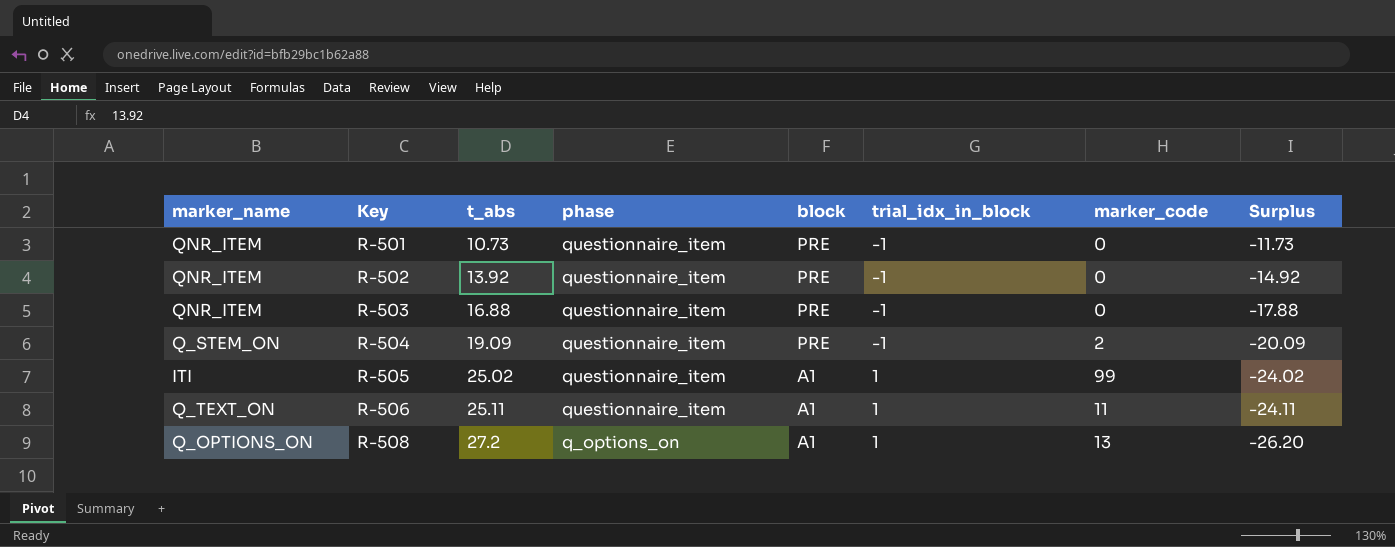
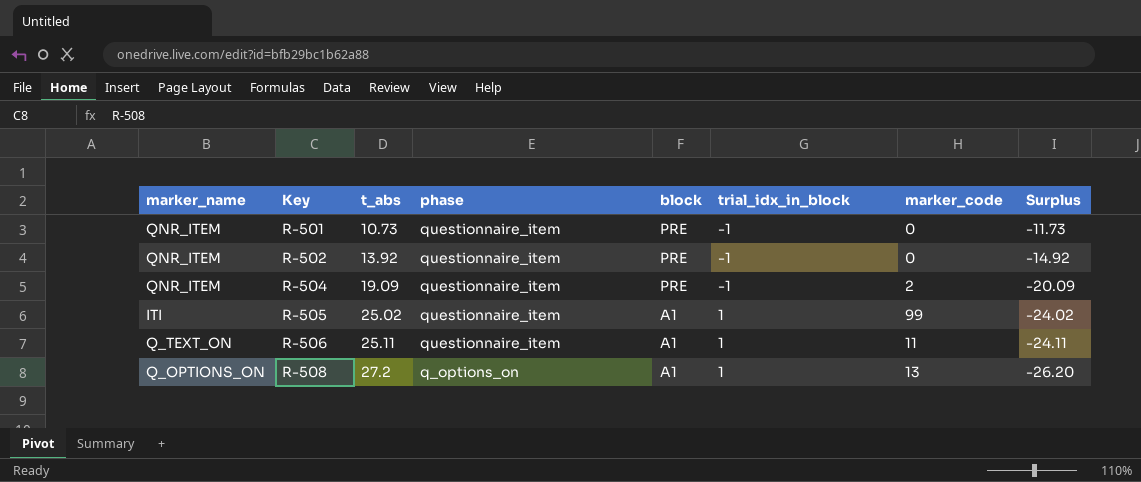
row R-503: QNR_ITEM | 16.88 | questionnaire_item | PRE | -1 | 0 | -17.88 -> none
R-504 | marker_name: Q_STEM_ON -> QNR_ITEM

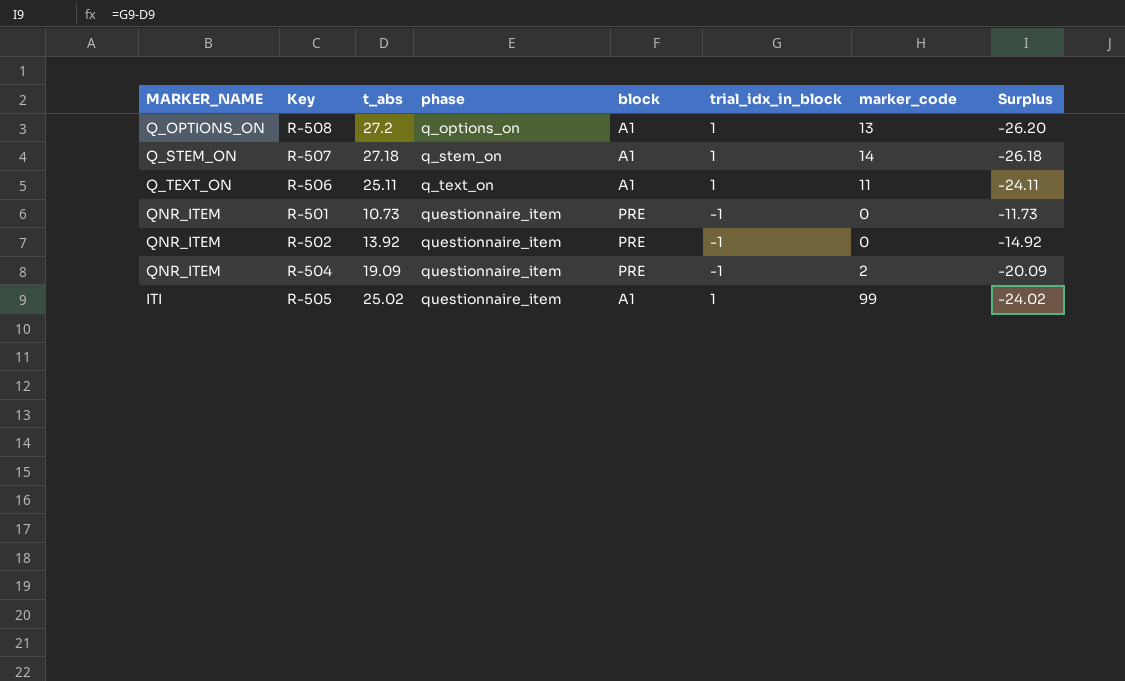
row order: Key ascending -> phase ascending
column name: marker_name -> MARKER_NAME
row R-507: none -> Q_STEM_ON | 27.18 | q_stem_on | A1 | 1 | 14 | -26.18
R-506 | phase: questionnaire_item -> q_text_on

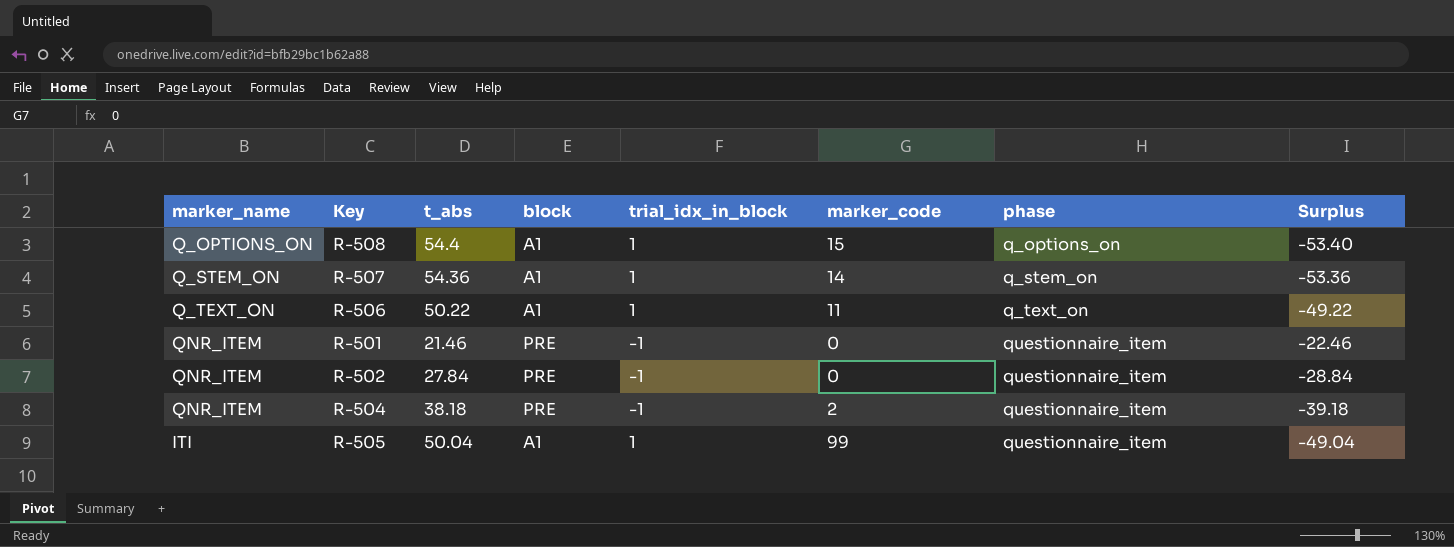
column name: MARKER_NAME -> marker_name
column phase | position: 4 -> 7
R-508 | t_abs: 27.2 -> 54.4
R-508 | marker_code: 13 -> 15
R-508 | Surplus: -26.20 -> -53.40
R-507 | t_abs: 27.18 -> 54.36
R-507 | Surplus: -26.18 -> -53.36
R-506 | t_abs: 25.11 -> 50.22
R-506 | Surplus: -24.11 -> -49.22
R-501 | t_abs: 10.73 -> 21.46
R-501 | Surplus: -11.73 -> -22.46
R-502 | t_abs: 13.92 -> 27.84
R-502 | Surplus: -14.92 -> -28.84
R-504 | t_abs: 19.09 -> 38.18
R-504 | Surplus: -20.09 -> -39.18
R-505 | t_abs: 25.02 -> 50.04
R-505 | Surplus: -24.02 -> -49.04

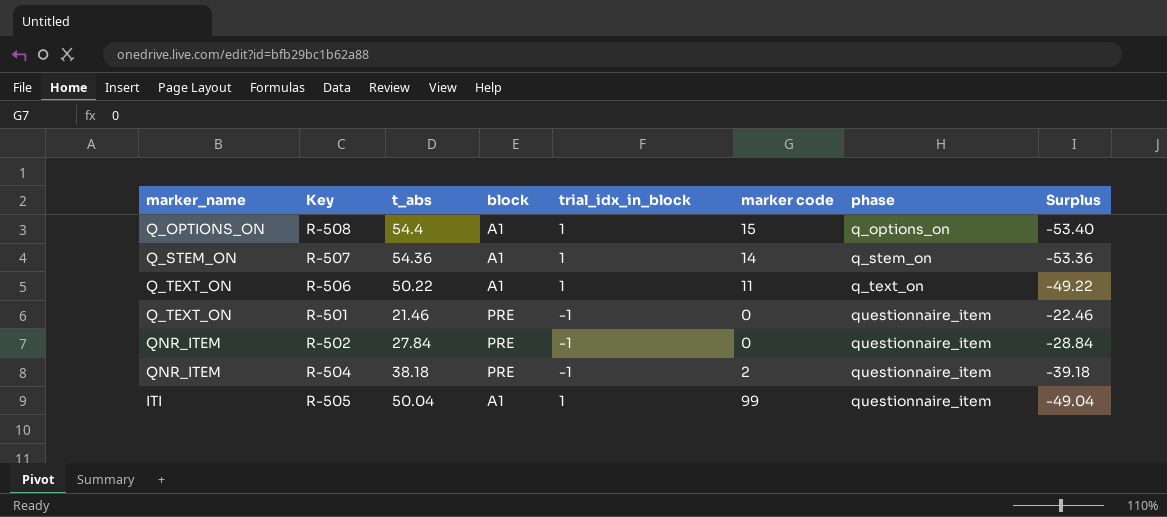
column name: marker_code -> marker code
R-501 | marker_name: QNR_ITEM -> Q_TEXT_ON

